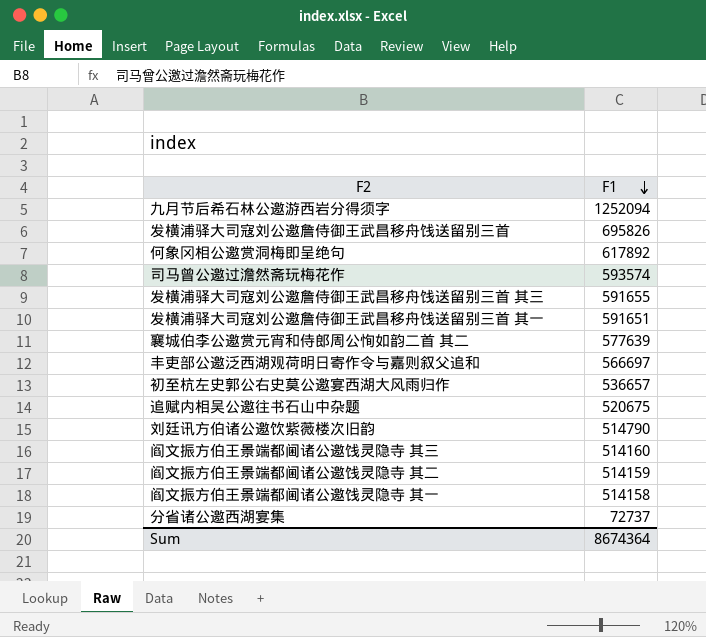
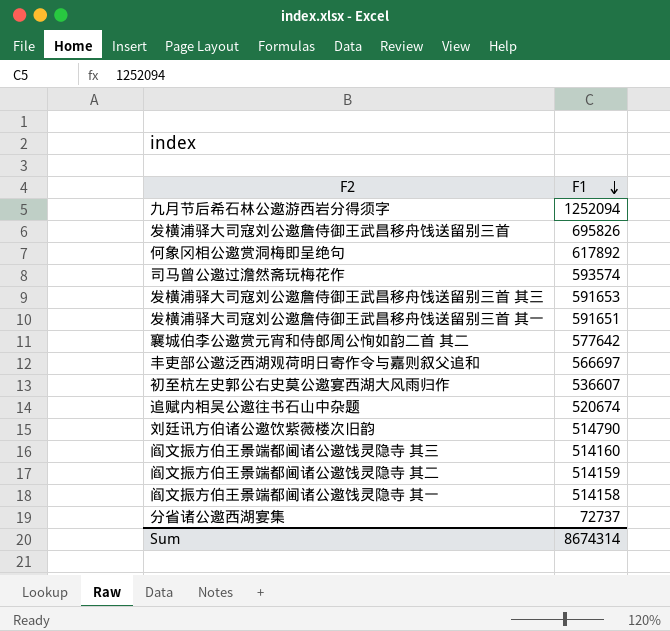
发横浦驿大司寇刘公邀詹侍御王武昌移舟饯送留别三首 其三 | F1: 591655 -> 591653
襄城伯李公邀赏元宵和侍郎周公恂如韵二首 其二 | F1: 577639 -> 577642
初至杭左史郭公右史莫公邀宴西湖大风雨归作 | F1: 536657 -> 536607
追赋内相吴公邀往书石山中杂题 | F1: 520675 -> 520674
Sum | F1: 8674364 -> 8674314

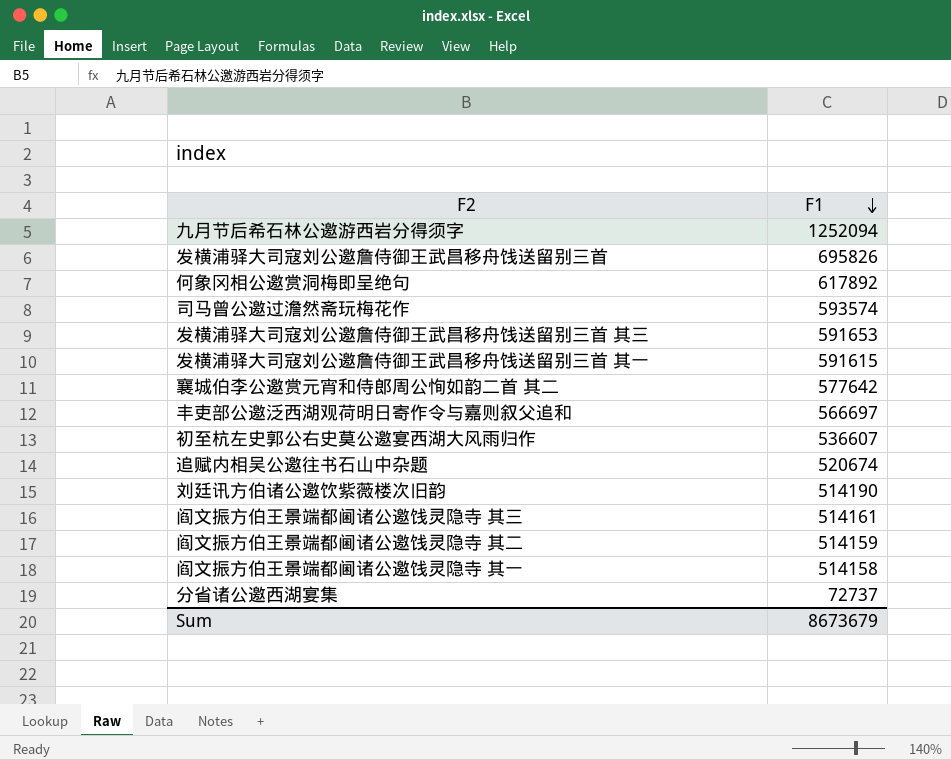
发横浦驿大司寇刘公邀詹侍御王武昌移舟饯送留别三首 其一 | F1: 591651 -> 591615
刘廷讯方伯诸公邀饮紫薇楼次旧韵 | F1: 514790 -> 514190
阎文振方伯王景端都阃诸公邀饯灵隐寺 其三 | F1: 514160 -> 514161
Sum | F1: 8674314 -> 8673679

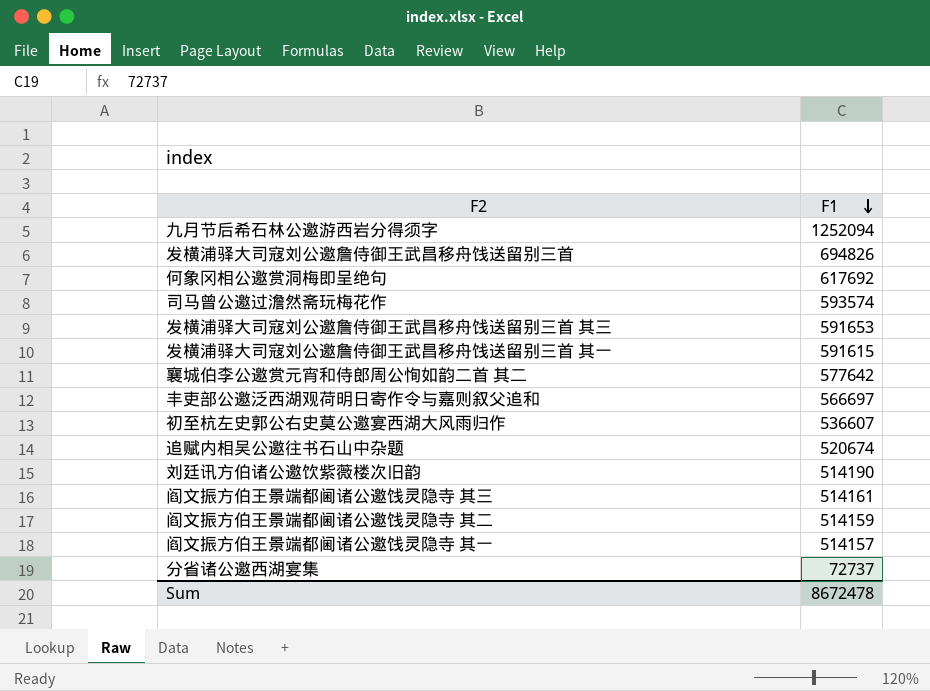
发横浦驿大司寇刘公邀詹侍御王武昌移舟饯送留别三首 | F1: 695826 -> 694826
何象冈相公邀赏洞梅即呈绝句 | F1: 617892 -> 617692
阎文振方伯王景端都阃诸公邀饯灵隐寺 其一 | F1: 514158 -> 514157
Sum | F1: 8673679 -> 8672478

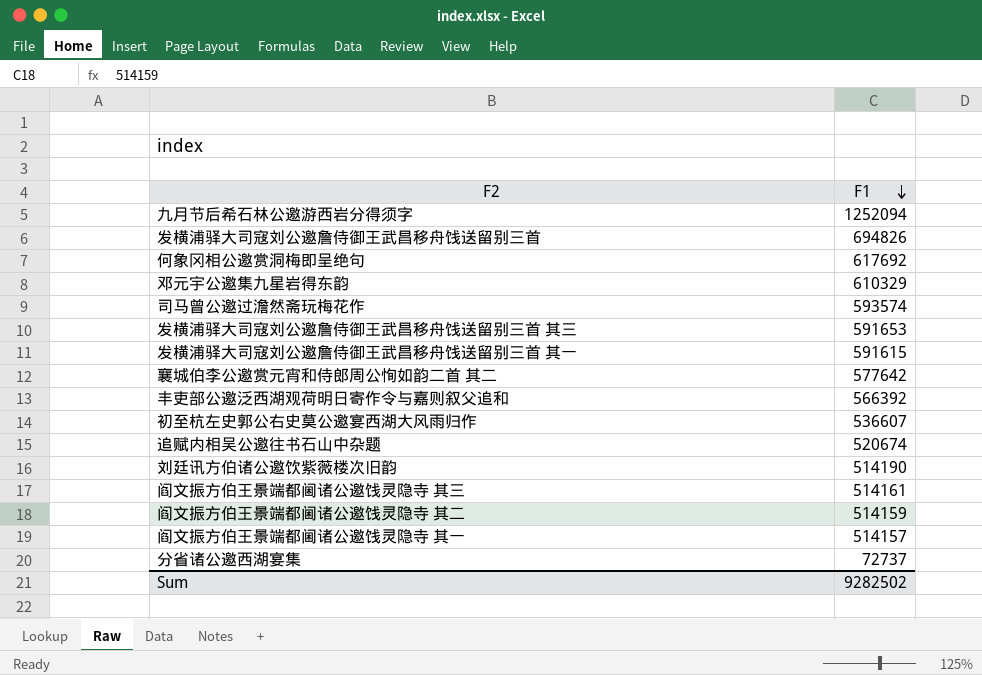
row 邓元宇公邀集九星岩得东韵: none -> 610329
丰吏部公邀泛西湖观荷明日寄作令与嘉则叙父追和 | F1: 566697 -> 566392
Sum | F1: 8672478 -> 9282502

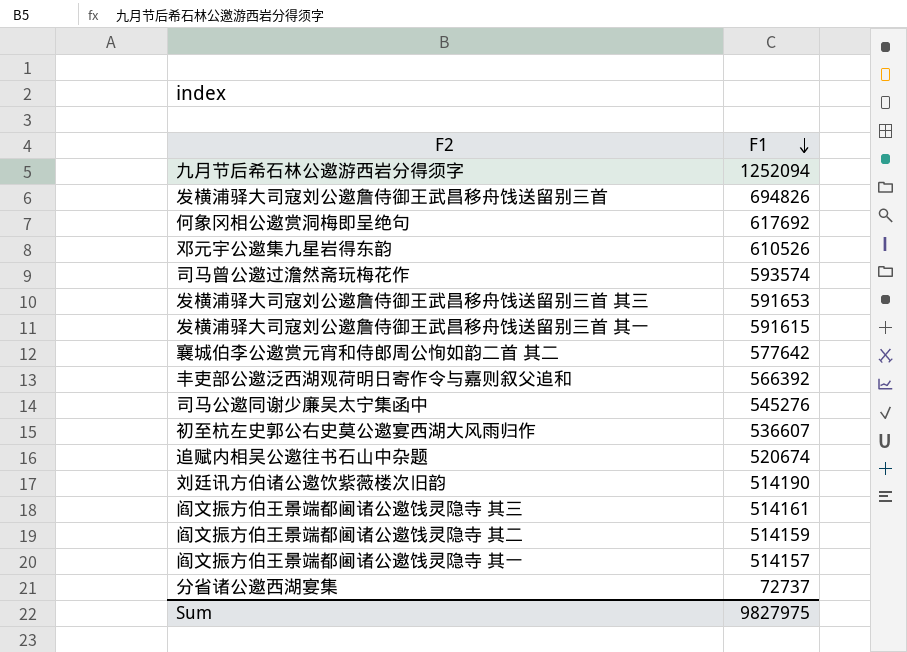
邓元宇公邀集九星岩得东韵 | F1: 610329 -> 610526
row 司马公邀同谢少廉吴太宁集函中: none -> 545276
Sum | F1: 9282502 -> 9827975

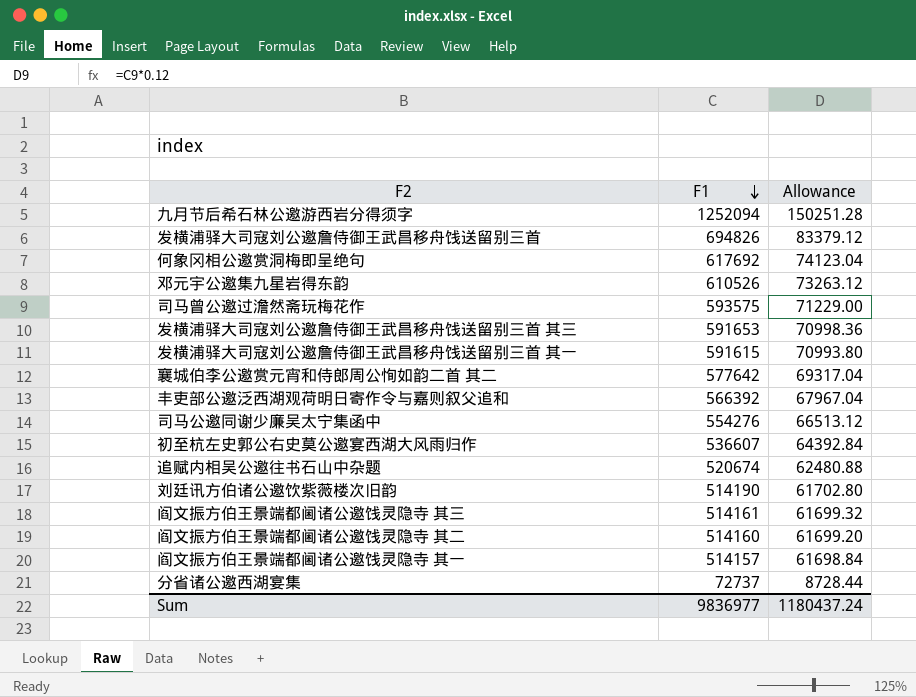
column Allowance | formula: none -> [F1] * 0.12
司马曾公邀过澹然斋玩梅花作 | F1: 593574 -> 593575
司马公邀同谢少廉吴太宁集函中 | F1: 545276 -> 554276
阎文振方伯王景端都阃诸公邀饯灵隐寺 其二 | F1: 514159 -> 514160
Sum | F1: 9827975 -> 9836977

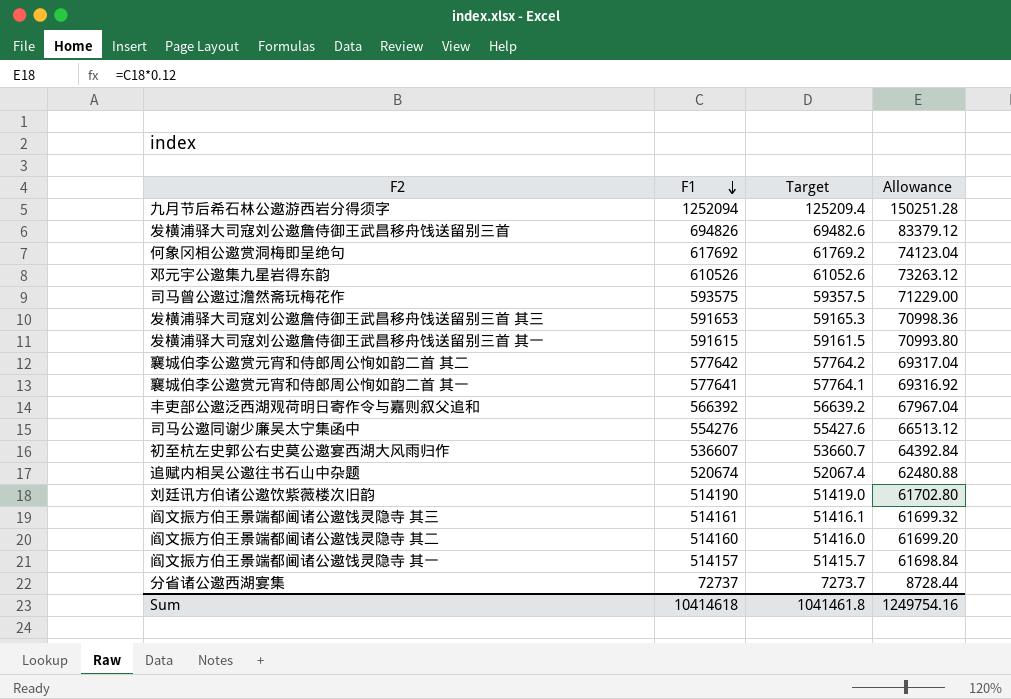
column Target | formula: none -> [F1] * 0.1
row 襄城伯李公邀赏元宵和侍郎周公恂如韵二首 其一: none -> 577641 | 57764.1 | 69316.92
Sum | F1: 9836977 -> 10414618
Sum | Allowance: 1180437.24 -> 1249754.16

